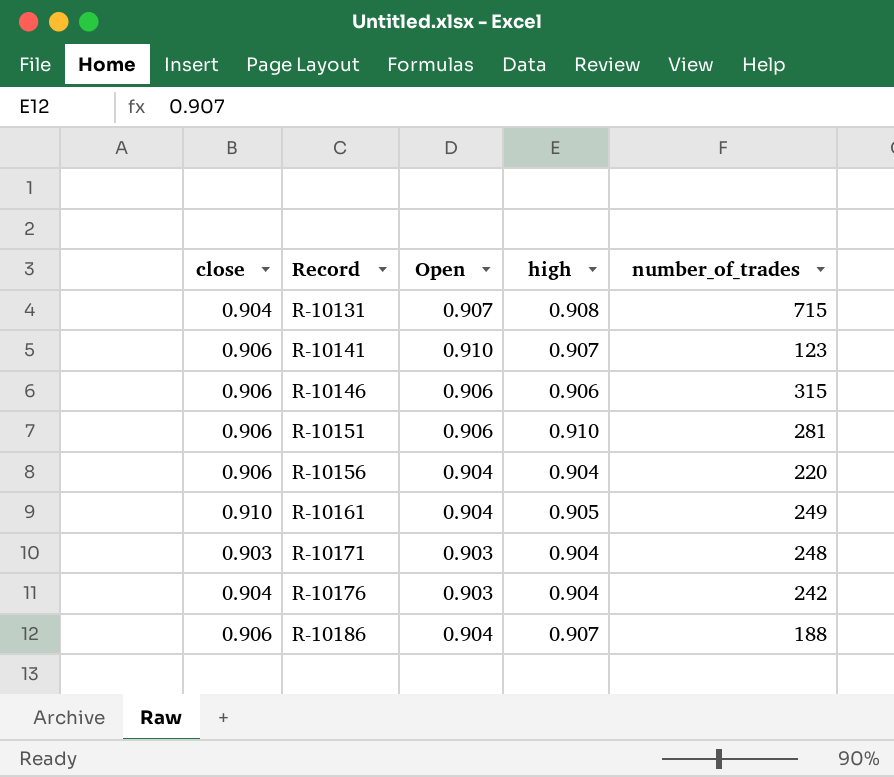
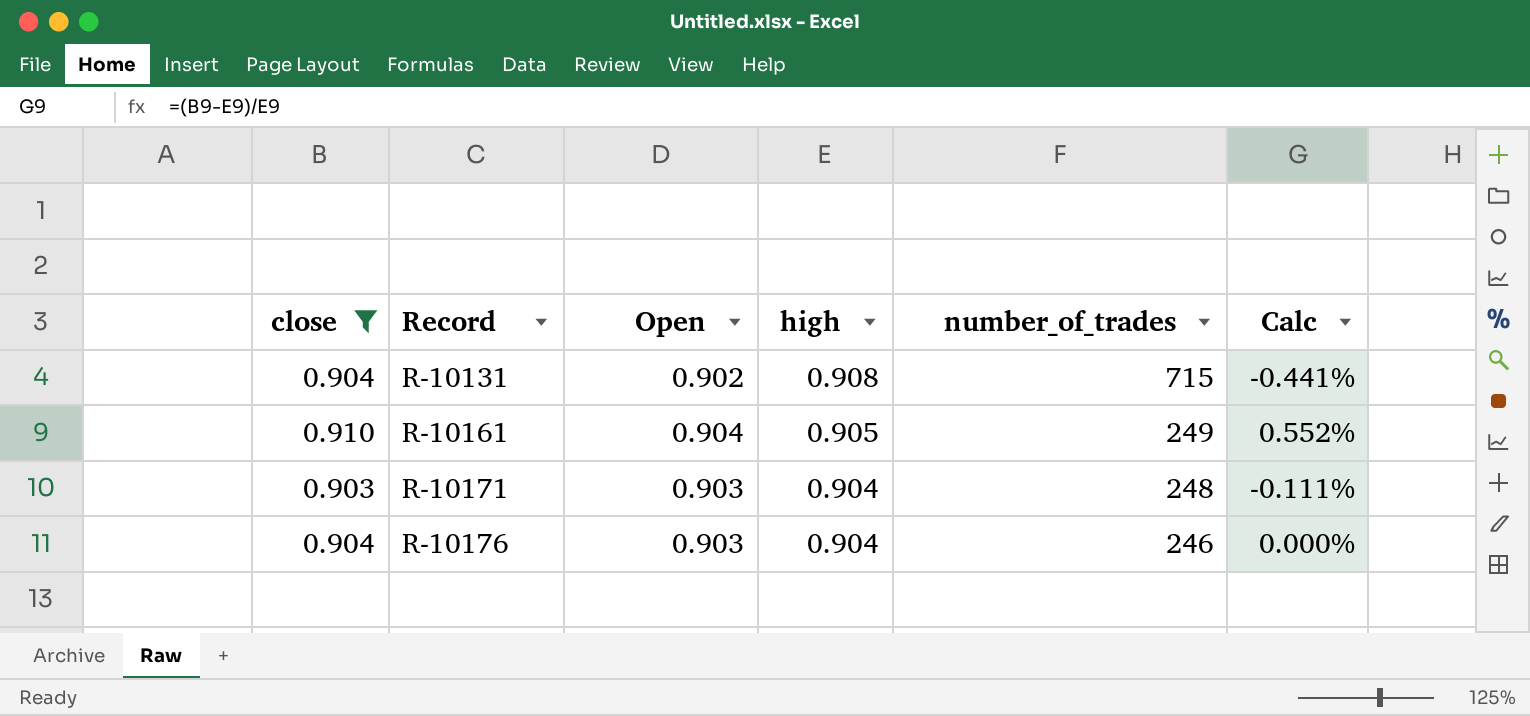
filter: none -> close != 0.906
column Calc | formula: none -> ([close] - [high]) / [high]
R-10131 | Open: 0.907 -> 0.902
R-10176 | number_of_trades: 242 -> 246

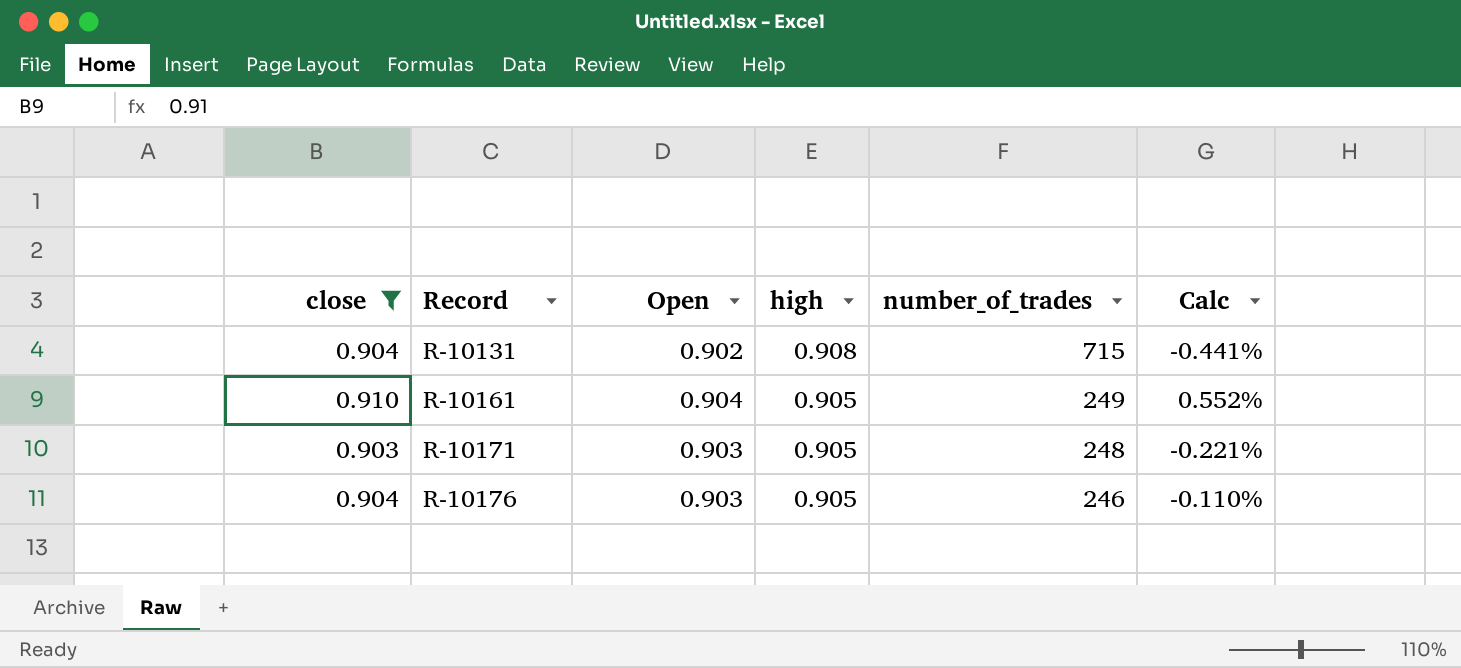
R-10171 | high: 0.904 -> 0.905
R-10171 | Calc: -0.111% -> -0.221%
R-10176 | high: 0.904 -> 0.905
R-10176 | Calc: 0.000% -> -0.110%

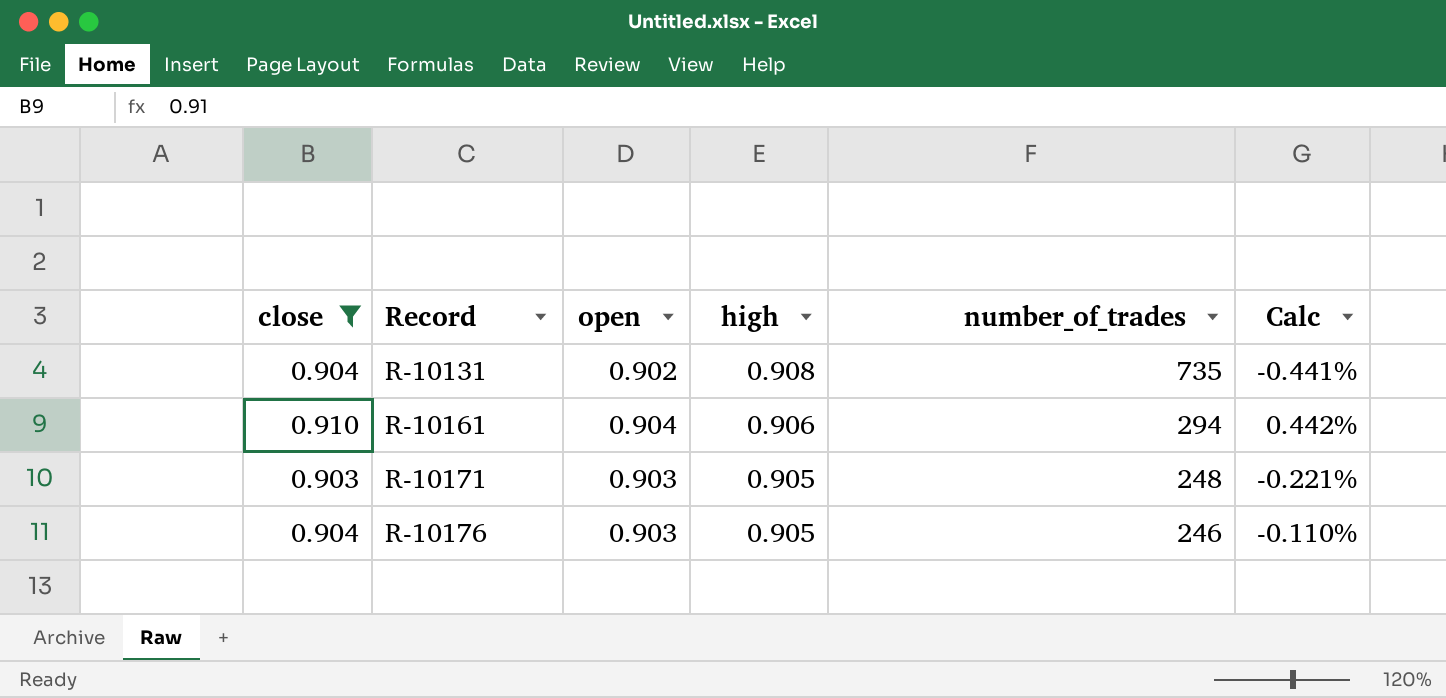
column name: Open -> open
R-10131 | number_of_trades: 715 -> 735
R-10161 | high: 0.905 -> 0.906
R-10161 | number_of_trades: 249 -> 294
R-10161 | Calc: 0.552% -> 0.442%

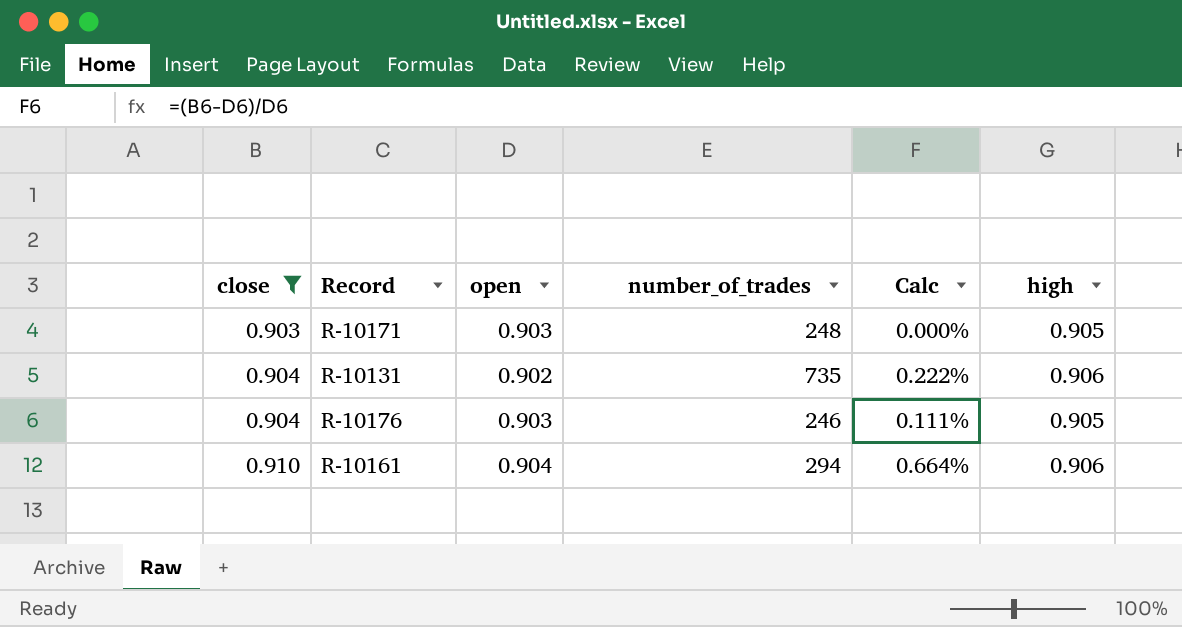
row order: Record ascending -> close ascending
column Calc | formula: ([close] - [high]) / [high] -> ([close] - [open]) / [open]
column high | position: 4 -> 6
R-10131 | high: 0.908 -> 0.906

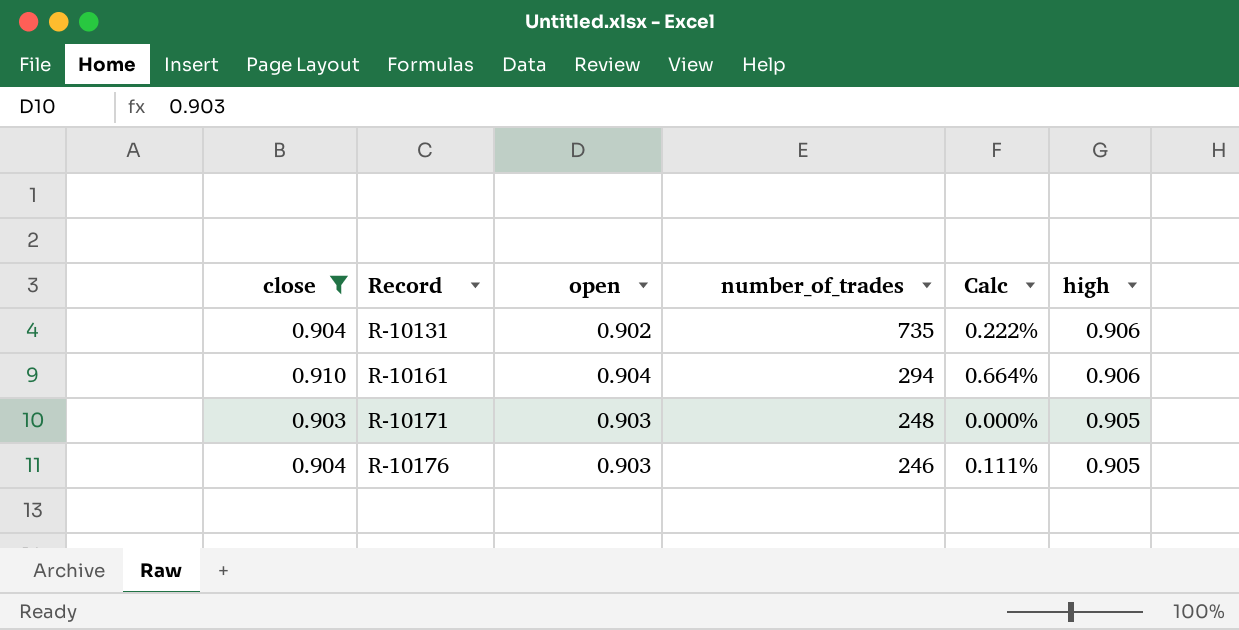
row order: close ascending -> Record ascending

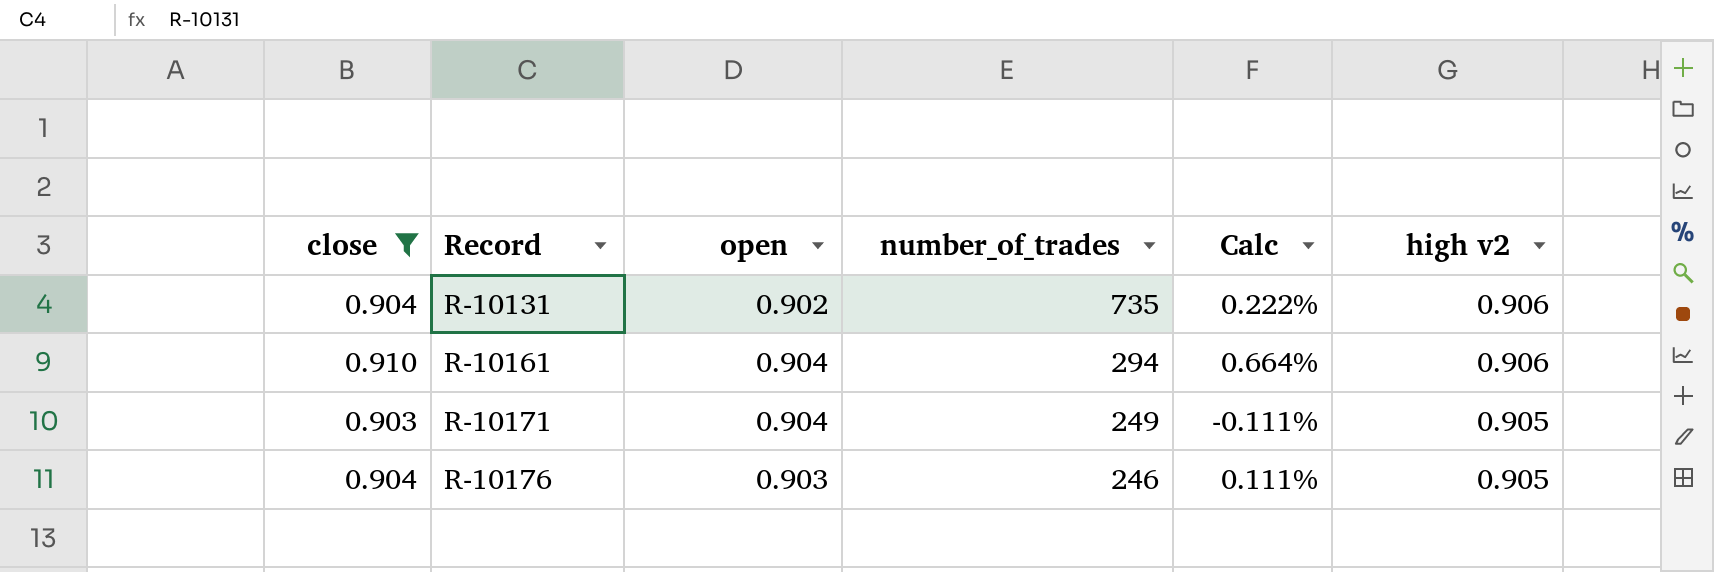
column name: high -> high v2
R-10171 | open: 0.903 -> 0.904
R-10171 | number_of_trades: 248 -> 249
R-10171 | Calc: 0.000% -> -0.111%

